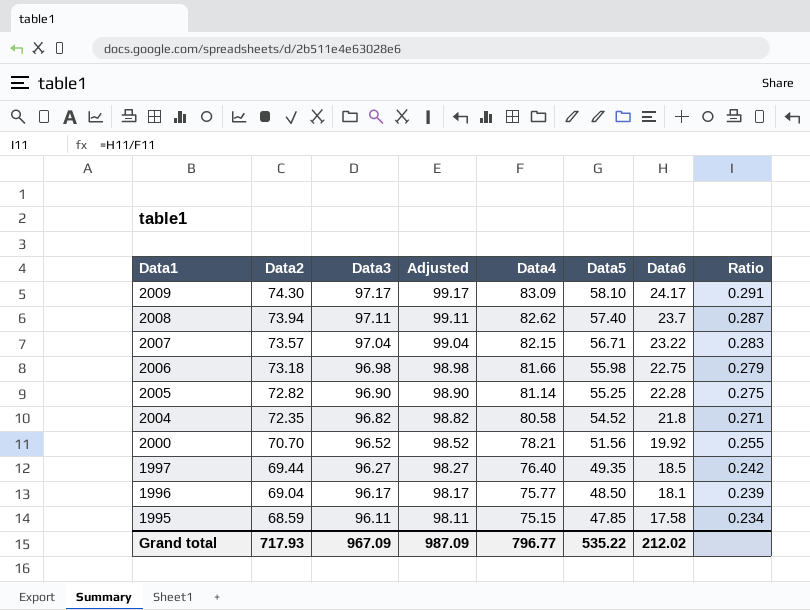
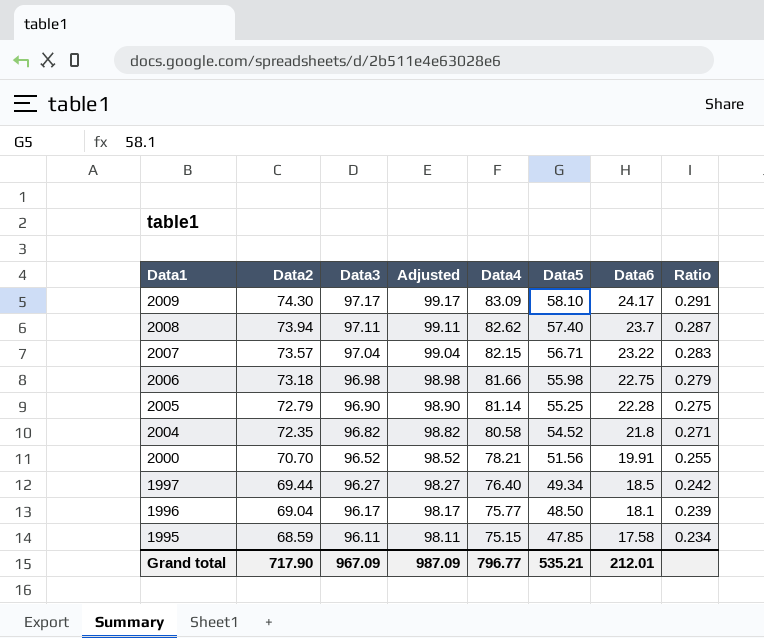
2005 | Data2: 72.82 -> 72.79
2000 | Data6: 19.92 -> 19.91
1997 | Data5: 49.35 -> 49.34
Grand total | Data2: 717.93 -> 717.90
Grand total | Data5: 535.22 -> 535.21
Grand total | Data6: 212.02 -> 212.01

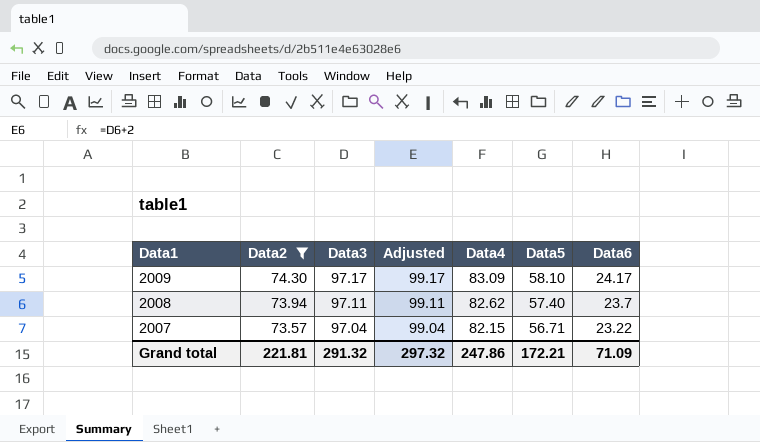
filter: none -> Data2 >= 73.57
column Ratio | formula: [Data6] / [Data4] -> none
Grand total | Data2: 717.90 -> 221.81
Grand total | Data3: 967.09 -> 291.32
Grand total | Adjusted: 987.09 -> 297.32
Grand total | Data4: 796.77 -> 247.86
Grand total | Data5: 535.21 -> 172.21
Grand total | Data6: 212.01 -> 71.09

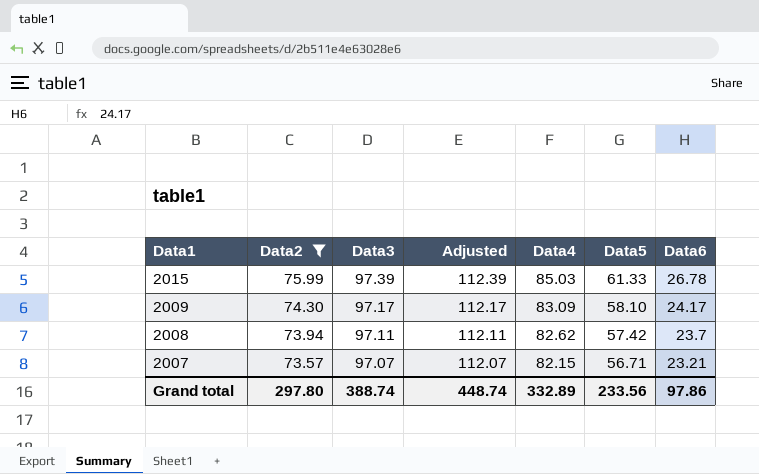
column Adjusted | formula: [Data3] + 2 -> [Data3] + 15
row 2015: none -> 75.99 | 97.39 | 112.39 | 85.03 | 61.33 | 26.78
2008 | Data5: 57.40 -> 57.42
2007 | Data3: 97.04 -> 97.07
2007 | Data6: 23.22 -> 23.21
Grand total | Data2: 221.81 -> 297.80
Grand total | Data3: 291.32 -> 388.74
Grand total | Adjusted: 297.32 -> 448.74
Grand total | Data4: 247.86 -> 332.89
Grand total | Data5: 172.21 -> 233.56
Grand total | Data6: 71.09 -> 97.86

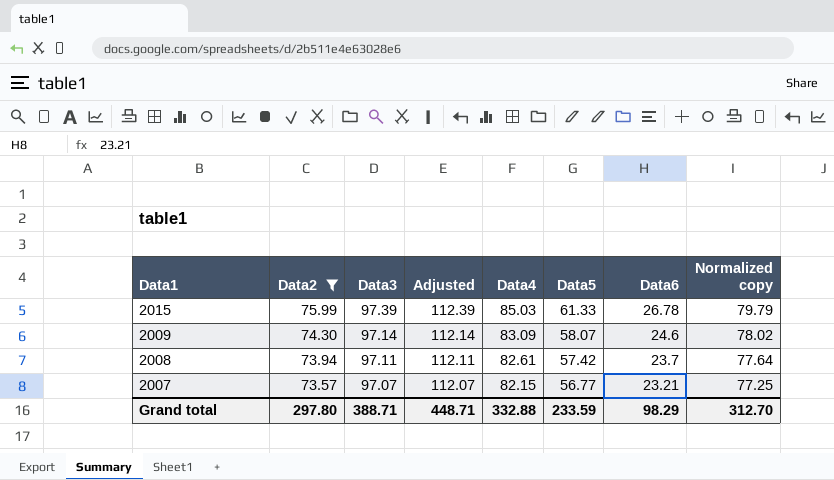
column Normalized copy | formula: none -> [Data2] * 1.05
2009 | Data3: 97.17 -> 97.14
2009 | Adjusted: 112.17 -> 112.14
2009 | Data5: 58.10 -> 58.07
2009 | Data6: 24.17 -> 24.6
2008 | Data4: 82.62 -> 82.61
2007 | Data5: 56.71 -> 56.77
Grand total | Data3: 388.74 -> 388.71
Grand total | Adjusted: 448.74 -> 448.71
Grand total | Data4: 332.89 -> 332.88
Grand total | Data5: 233.56 -> 233.59
Grand total | Data6: 97.86 -> 98.29

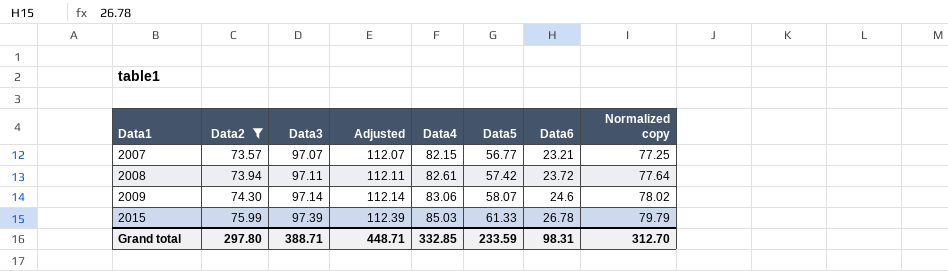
row order: Data1 descending -> Data1 ascending
2008 | Data6: 23.7 -> 23.72
2009 | Data4: 83.09 -> 83.06
Grand total | Data4: 332.88 -> 332.85
Grand total | Data6: 98.29 -> 98.31

